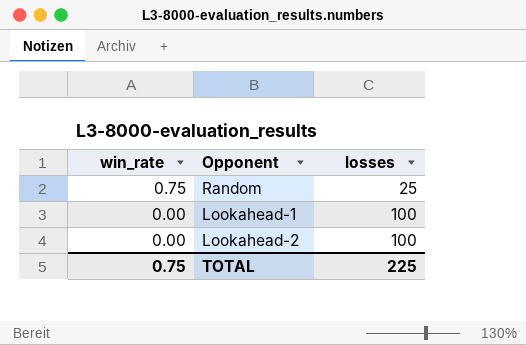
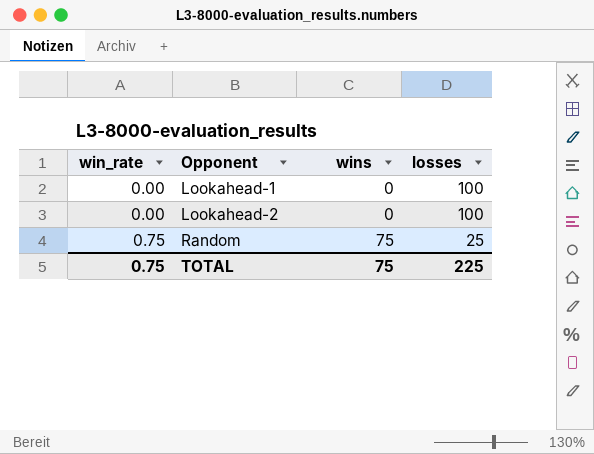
row order: win_rate descending -> win_rate ascending
column wins | position: none -> 3

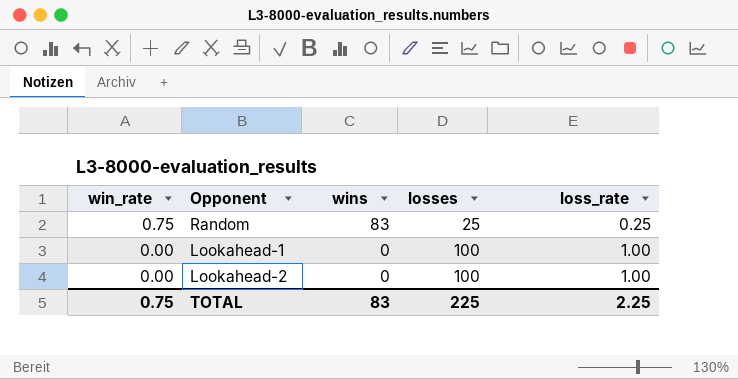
row order: win_rate ascending -> win_rate descending
column loss_rate | position: none -> 5
Random | wins: 75 -> 83
TOTAL | wins: 75 -> 83

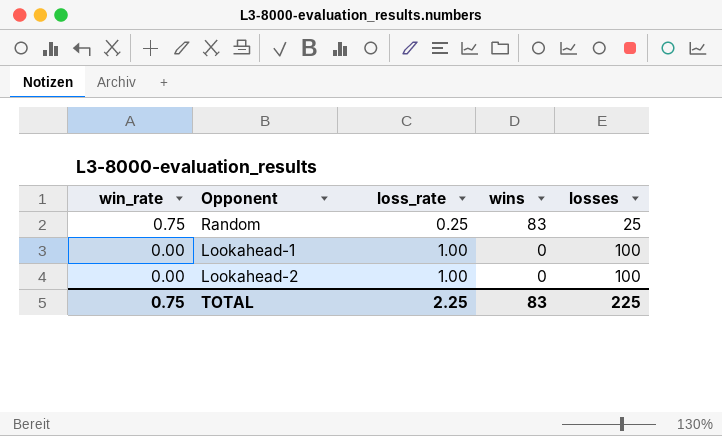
column loss_rate | position: 5 -> 3

